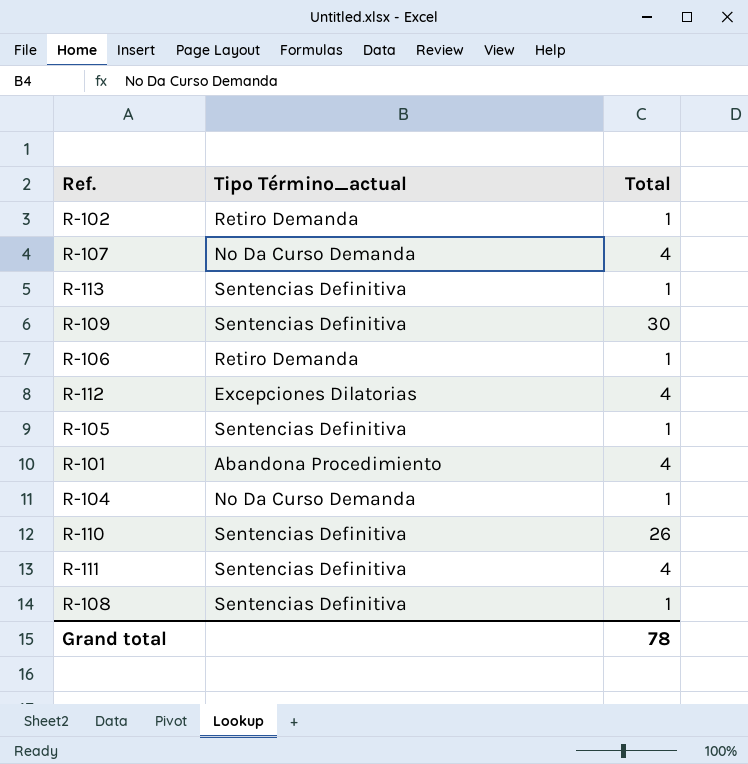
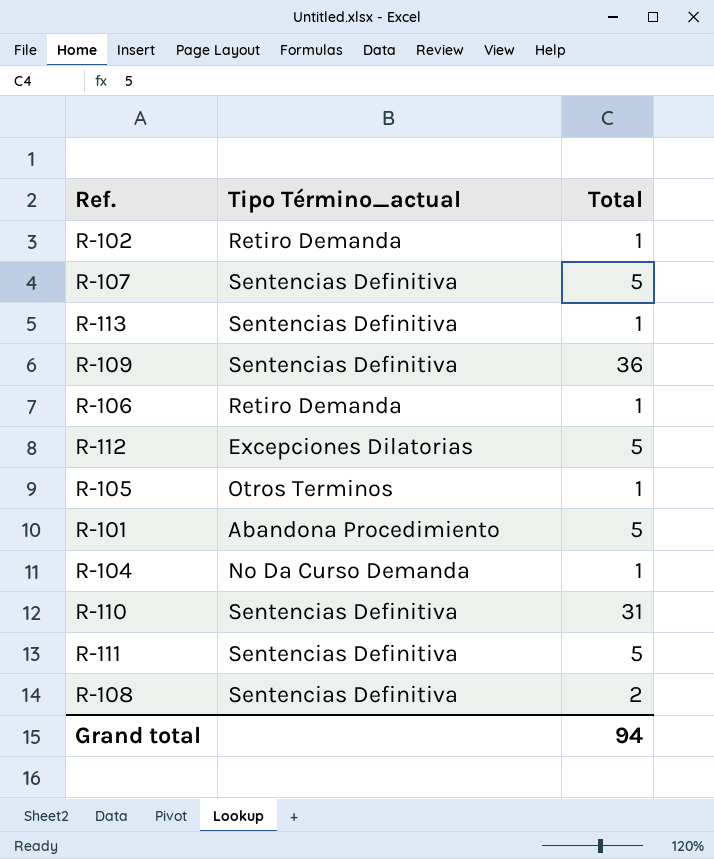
R-107 | Tipo Término_actual: No Da Curso Demanda -> Sentencias Definitiva
R-107 | Total: 4 -> 5
R-109 | Total: 30 -> 36
R-112 | Total: 4 -> 5
R-105 | Tipo Término_actual: Sentencias Definitiva -> Otros Terminos
R-101 | Total: 4 -> 5
R-110 | Total: 26 -> 31
R-111 | Total: 4 -> 5
R-108 | Total: 1 -> 2
Grand total | Total: 78 -> 94

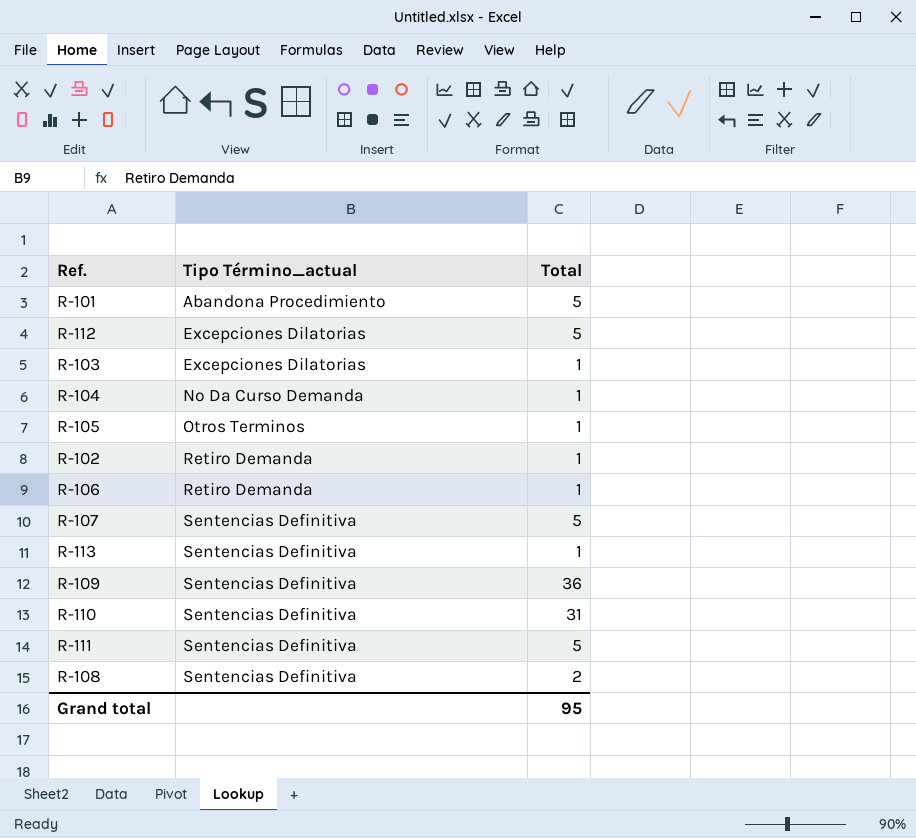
row order: none -> Tipo Término_actual ascending
row R-103: none -> Excepciones Dilatorias | 1
Grand total | Total: 94 -> 95

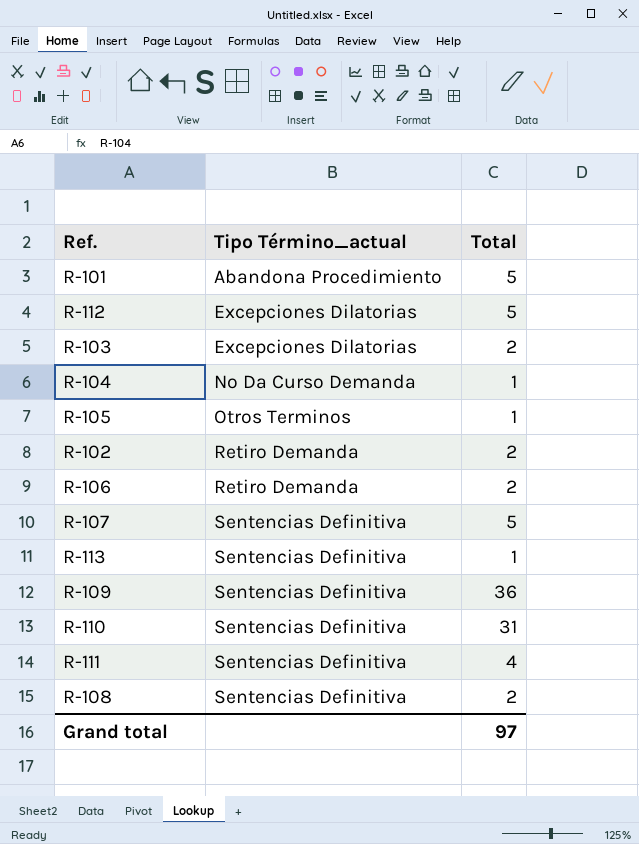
R-103 | Total: 1 -> 2
R-102 | Total: 1 -> 2
R-106 | Total: 1 -> 2
R-111 | Total: 5 -> 4
Grand total | Total: 95 -> 97

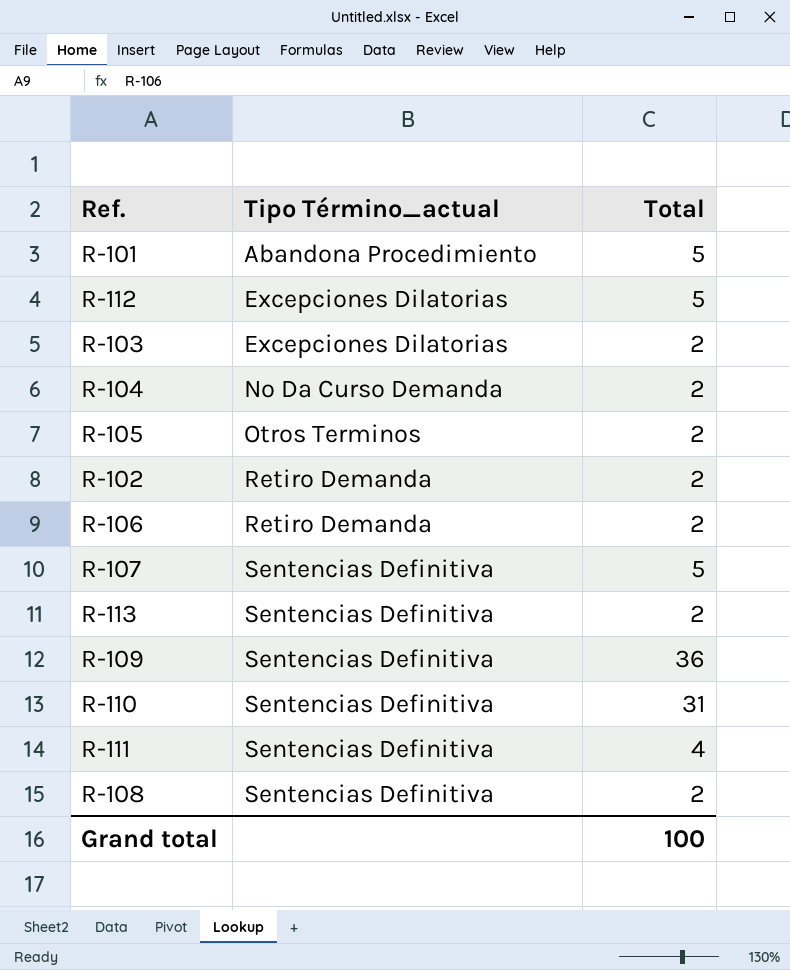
R-104 | Total: 1 -> 2
R-105 | Total: 1 -> 2
R-113 | Total: 1 -> 2
Grand total | Total: 97 -> 100

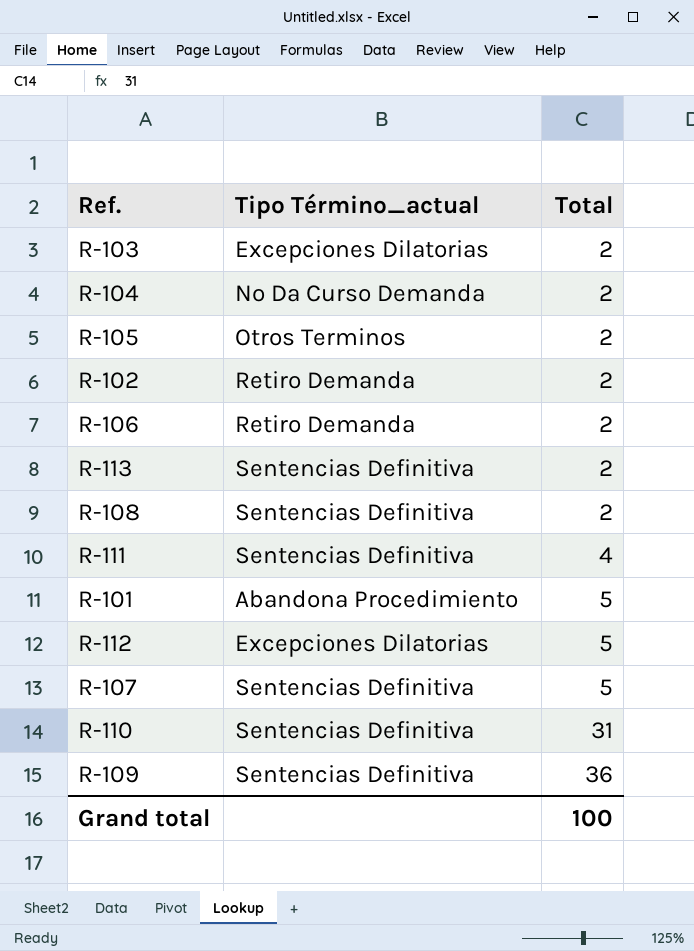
row order: Tipo Término_actual ascending -> Total ascending

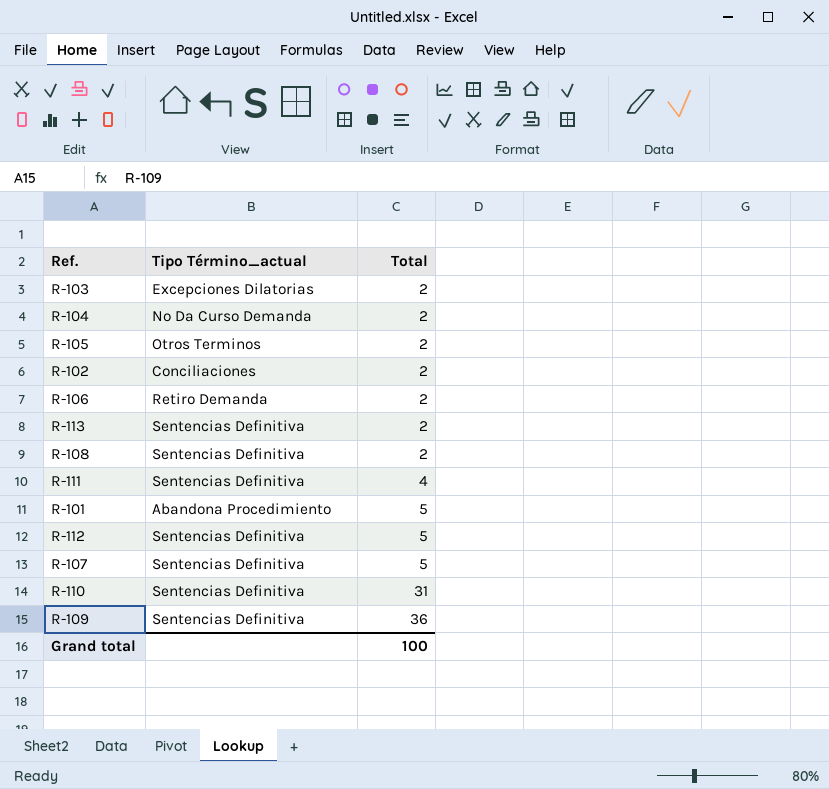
R-102 | Tipo Término_actual: Retiro Demanda -> Conciliaciones
R-112 | Tipo Término_actual: Excepciones Dilatorias -> Sentencias Definitiva

